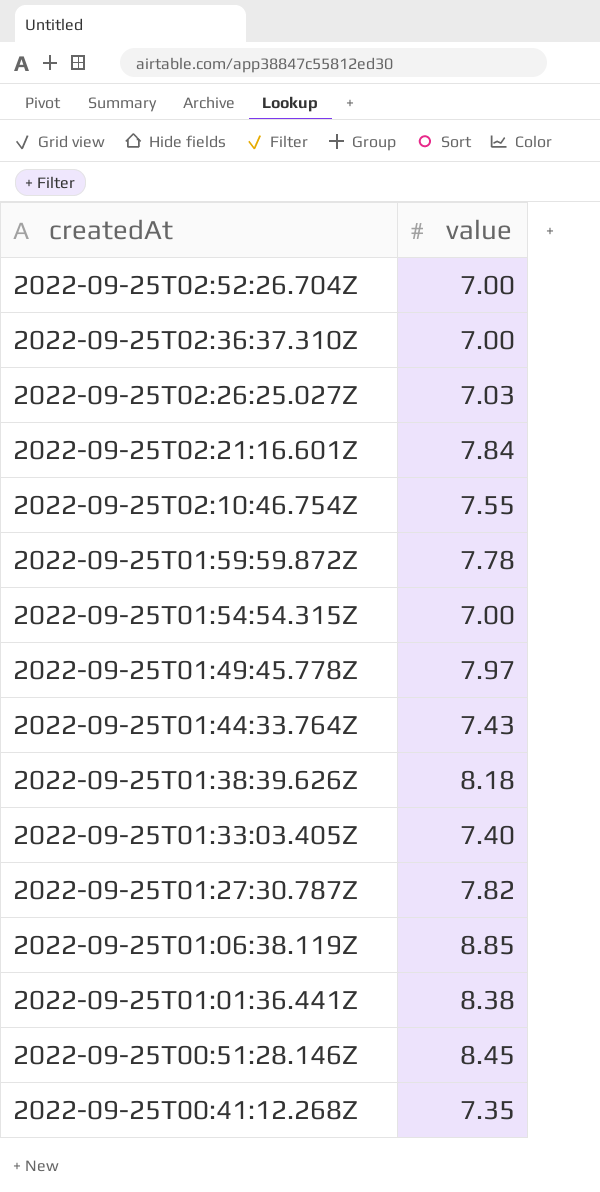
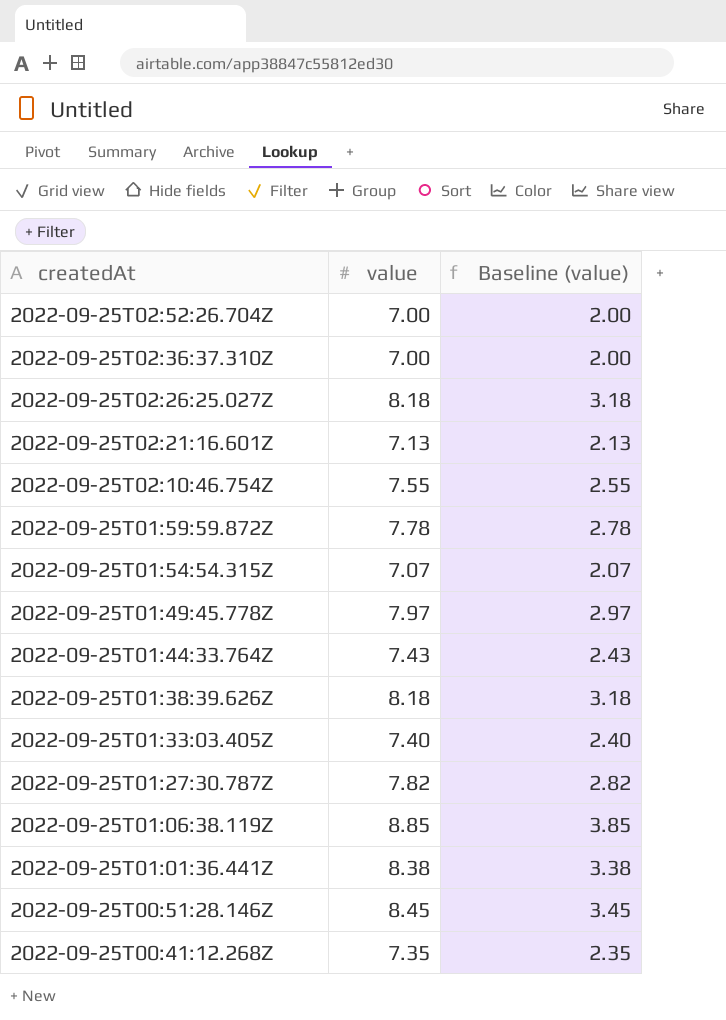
column Baseline (value) | formula: none -> [value] - 5
2022-09-25T02:26:25.027Z | value: 7.03 -> 8.18
2022-09-25T02:21:16.601Z | value: 7.84 -> 7.13
2022-09-25T01:54:54.315Z | value: 7.00 -> 7.07

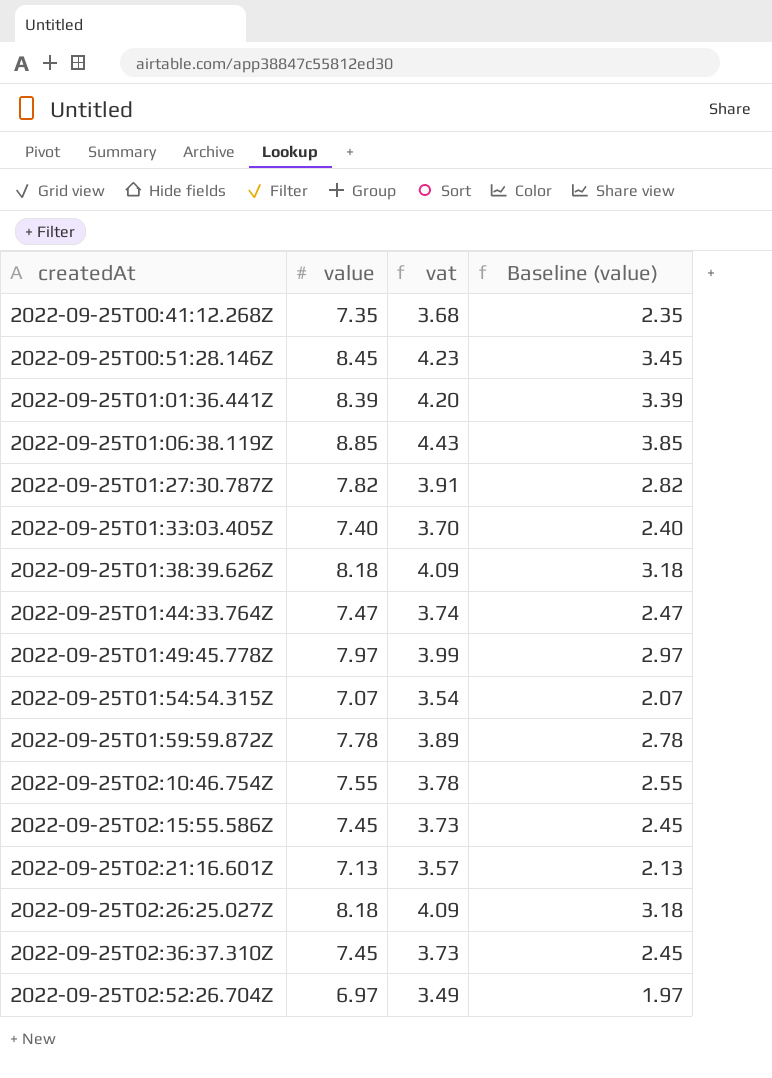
row order: createdAt descending -> createdAt ascending
column vat | formula: none -> [value] * 0.5
2022-09-25T01:01:36.441Z | value: 8.38 -> 8.39
2022-09-25T01:01:36.441Z | Baseline (value): 3.38 -> 3.39
2022-09-25T01:44:33.764Z | value: 7.43 -> 7.47
2022-09-25T01:44:33.764Z | Baseline (value): 2.43 -> 2.47
row 2022-09-25T02:15:55.586Z: none -> 7.45 | 3.73 | 2.45
2022-09-25T02:36:37.310Z | value: 7.00 -> 7.45
2022-09-25T02:36:37.310Z | Baseline (value): 2.00 -> 2.45
2022-09-25T02:52:26.704Z | value: 7.00 -> 6.97
2022-09-25T02:52:26.704Z | Baseline (value): 2.00 -> 1.97

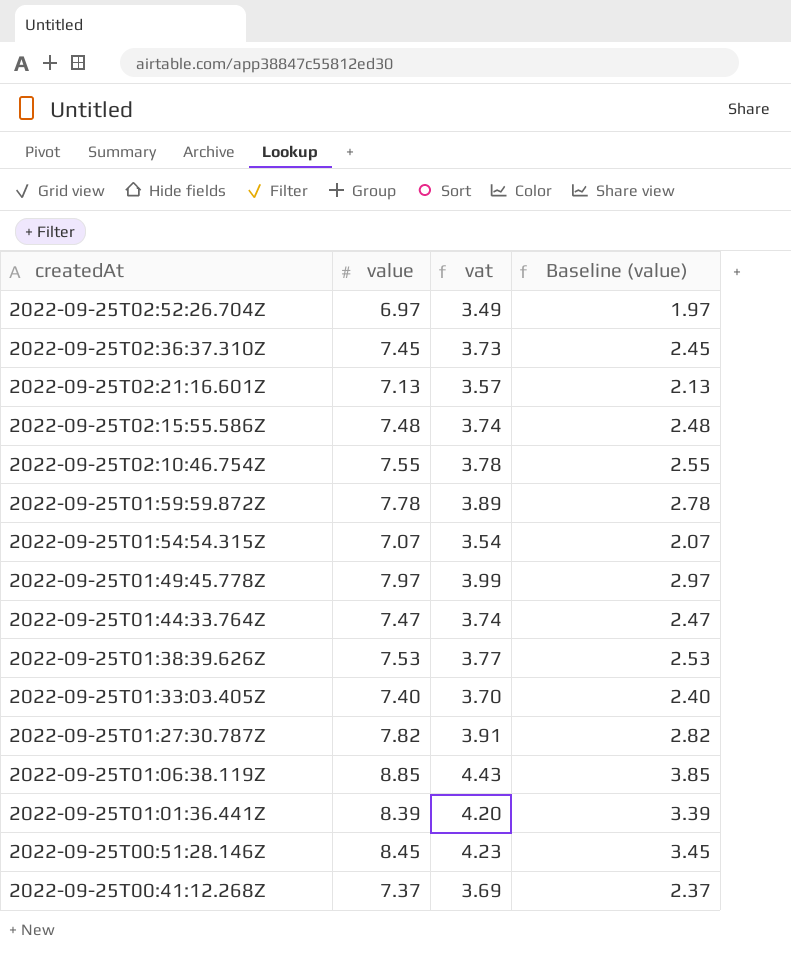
row order: createdAt ascending -> createdAt descending
row 2022-09-25T02:26:25.027Z: 8.18 | 4.09 | 3.18 -> none
2022-09-25T02:15:55.586Z | value: 7.45 -> 7.48
2022-09-25T02:15:55.586Z | vat: 3.73 -> 3.74
2022-09-25T02:15:55.586Z | Baseline (value): 2.45 -> 2.48
2022-09-25T01:38:39.626Z | value: 8.18 -> 7.53
2022-09-25T01:38:39.626Z | vat: 4.09 -> 3.77
2022-09-25T01:38:39.626Z | Baseline (value): 3.18 -> 2.53
2022-09-25T00:41:12.268Z | value: 7.35 -> 7.37
2022-09-25T00:41:12.268Z | vat: 3.68 -> 3.69
2022-09-25T00:41:12.268Z | Baseline (value): 2.35 -> 2.37

